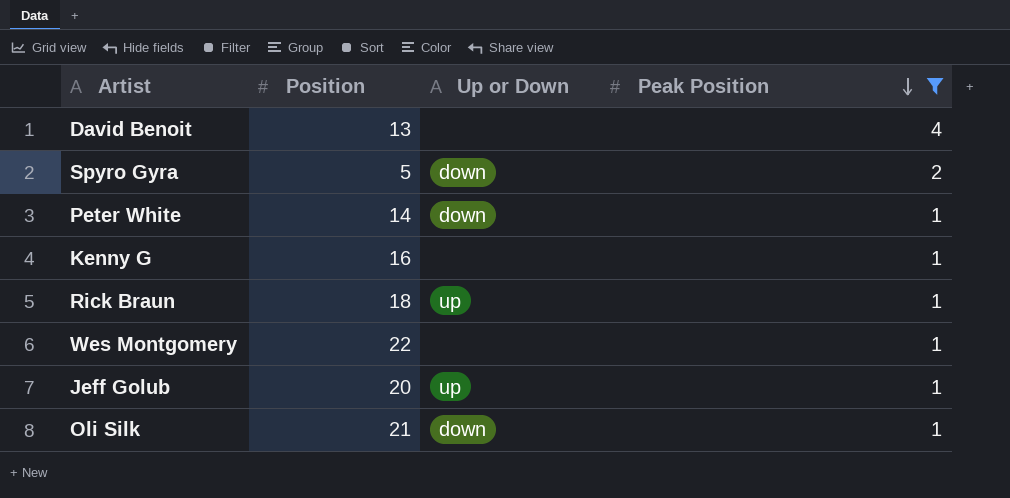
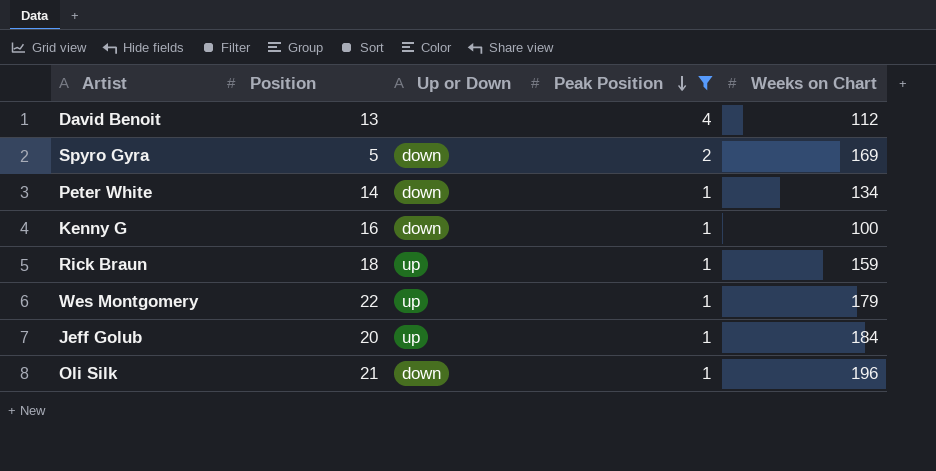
column Weeks on Chart | position: none -> 5
Kenny G | Up or Down: none -> down
Wes Montgomery | Up or Down: none -> up

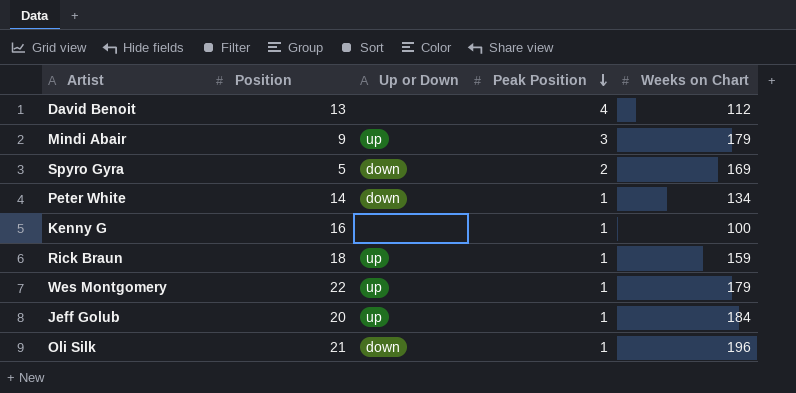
filter: Peak Position != 3 -> none
Kenny G | Up or Down: down -> none

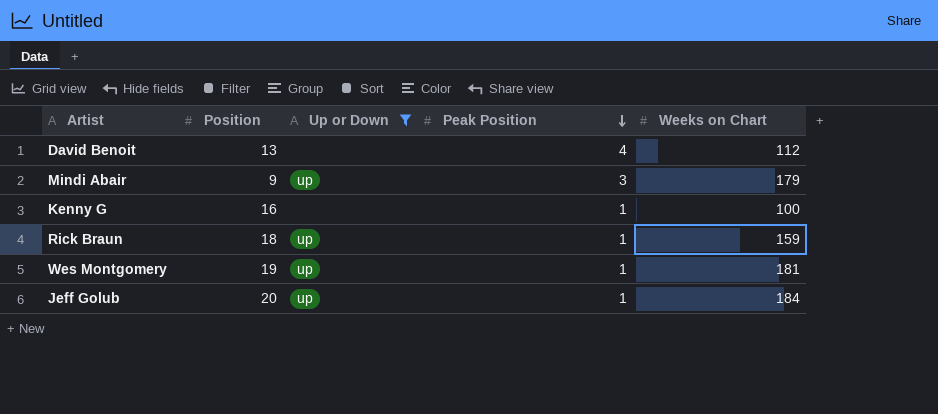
filter: none -> Up or Down != down
Wes Montgomery | Position: 22 -> 19
Wes Montgomery | Weeks on Chart: 179 -> 181

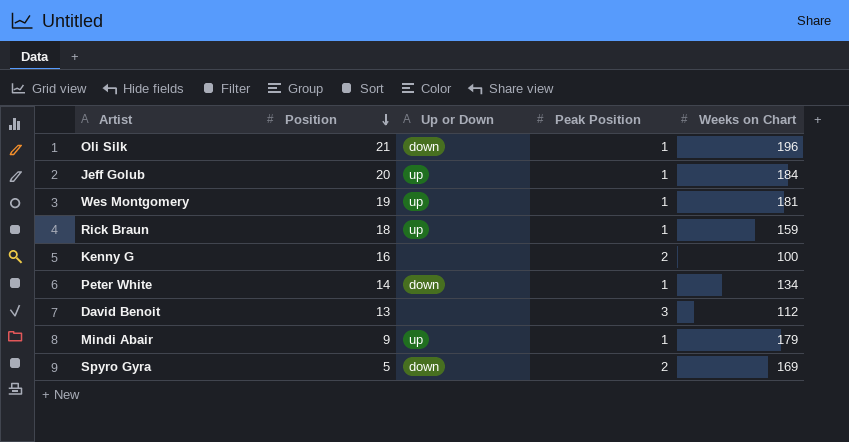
filter: Up or Down != down -> none
row order: Peak Position descending -> Position descending
Kenny G | Peak Position: 1 -> 2
David Benoit | Peak Position: 4 -> 3
Mindi Abair | Peak Position: 3 -> 1

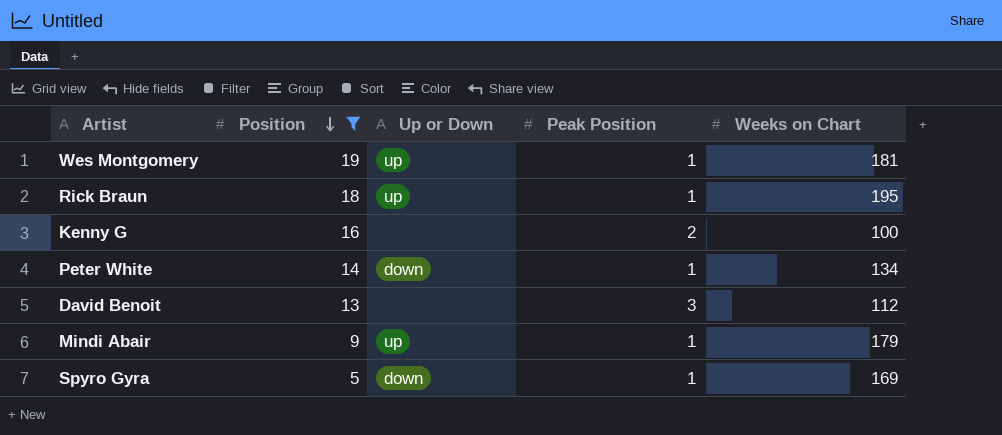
filter: none -> Position <= 19
Rick Braun | Weeks on Chart: 159 -> 195
Spyro Gyra | Peak Position: 2 -> 1

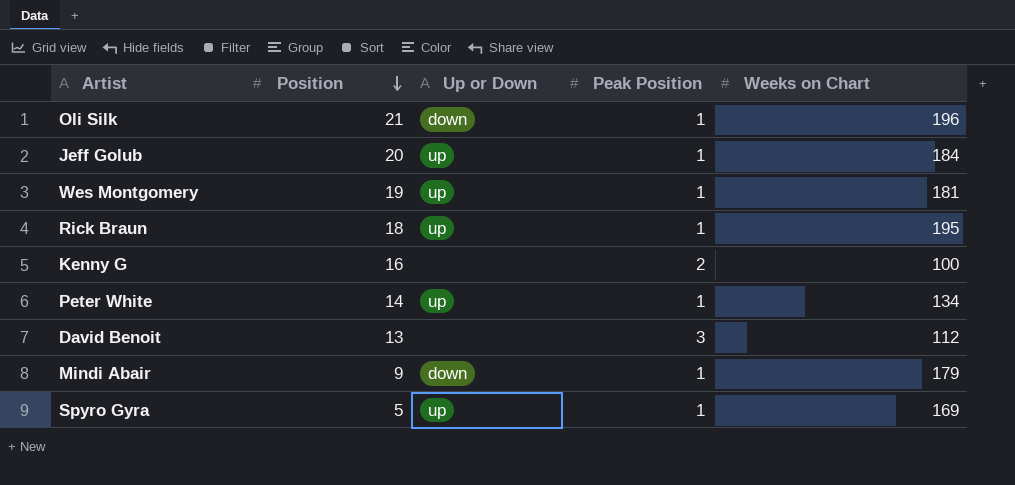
filter: Position <= 19 -> none
Peter White | Up or Down: down -> up
Mindi Abair | Up or Down: up -> down
Spyro Gyra | Up or Down: down -> up

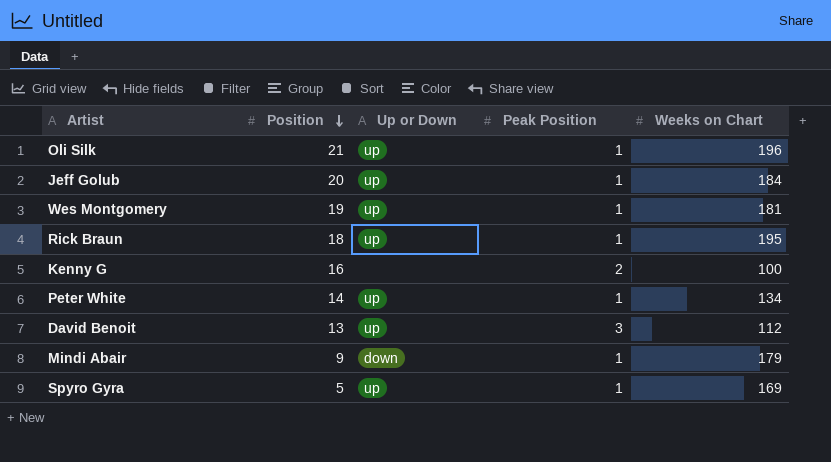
Oli Silk | Up or Down: down -> up
David Benoit | Up or Down: none -> up

